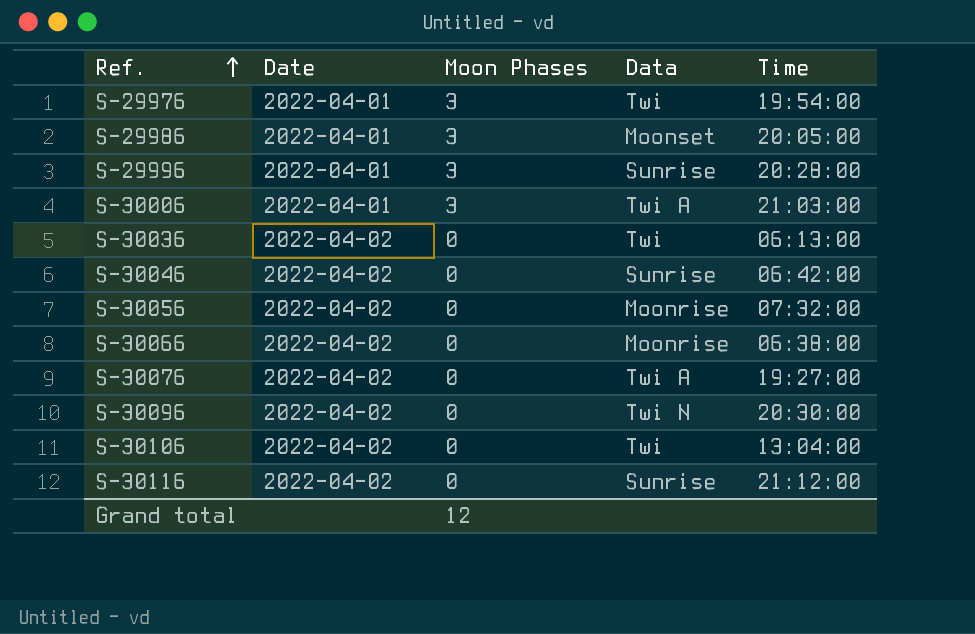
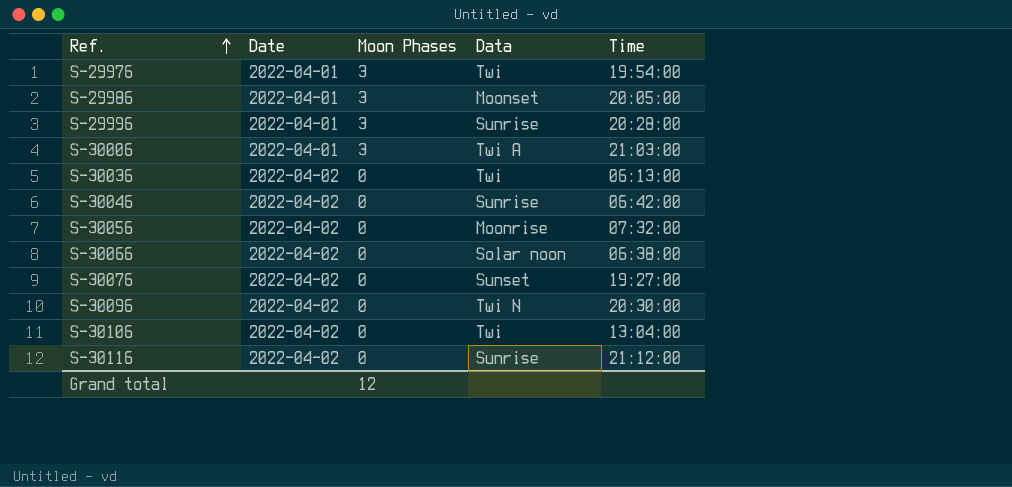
S-30066 | Data: Moonrise -> Solar noon
S-30076 | Data: Twi A -> Sunset

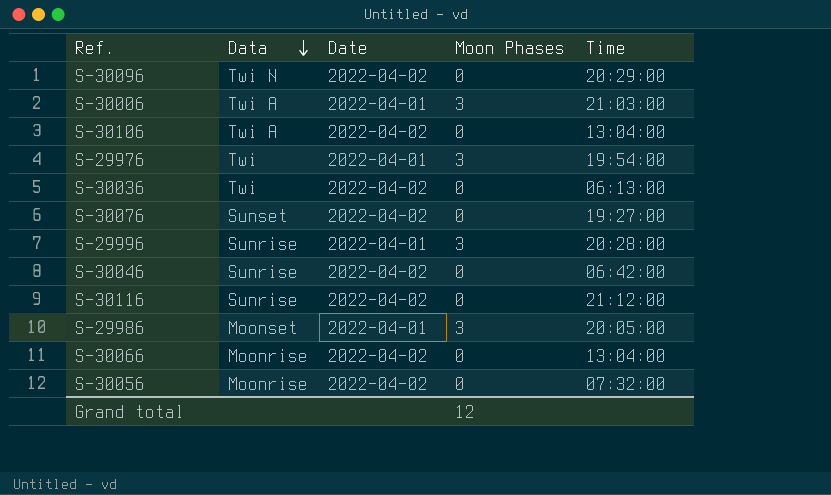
row order: Ref. ascending -> Data descending
column Data | position: 4 -> 2
S-30096 | Time: 20:30:00 -> 20:29:00
S-30106 | Data: Twi -> Twi A
S-30066 | Data: Solar noon -> Moonrise
S-30066 | Time: 06:38:00 -> 13:04:00

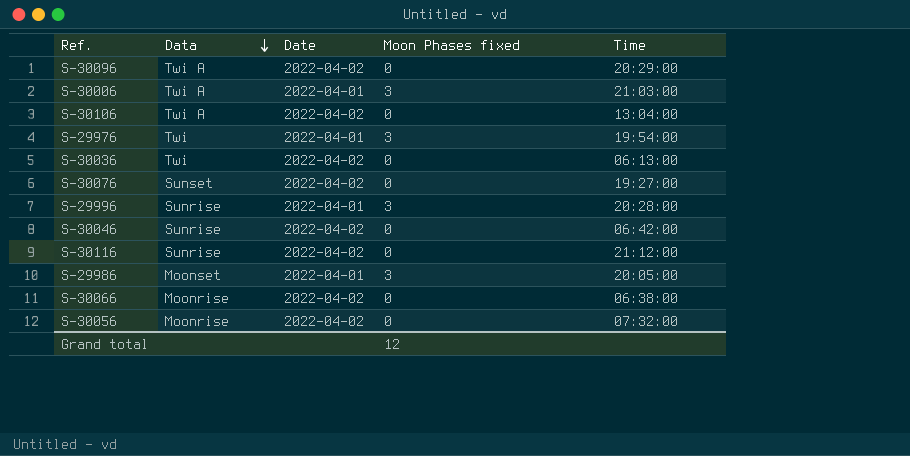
column name: Moon Phases -> Moon Phases fixed
S-30096 | Data: Twi N -> Twi A
S-30066 | Time: 13:04:00 -> 06:38:00

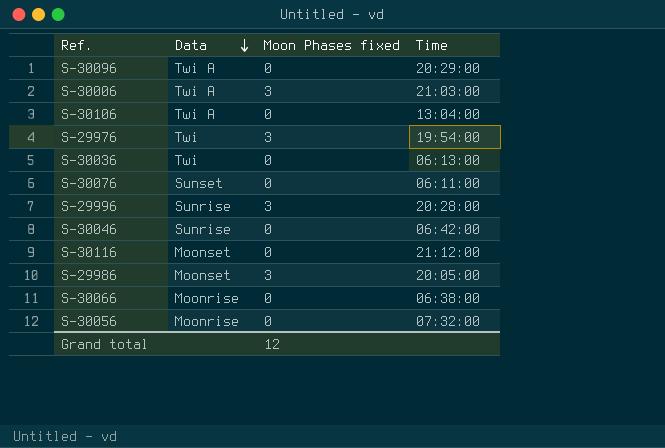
column Date | position: 3 -> none
S-30076 | Time: 19:27:00 -> 06:11:00
S-30116 | Data: Sunrise -> Moonset

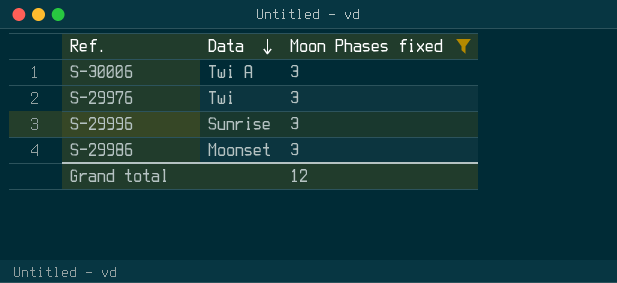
filter: none -> Moon Phases fixed = 3
column Time | position: 4 -> none

